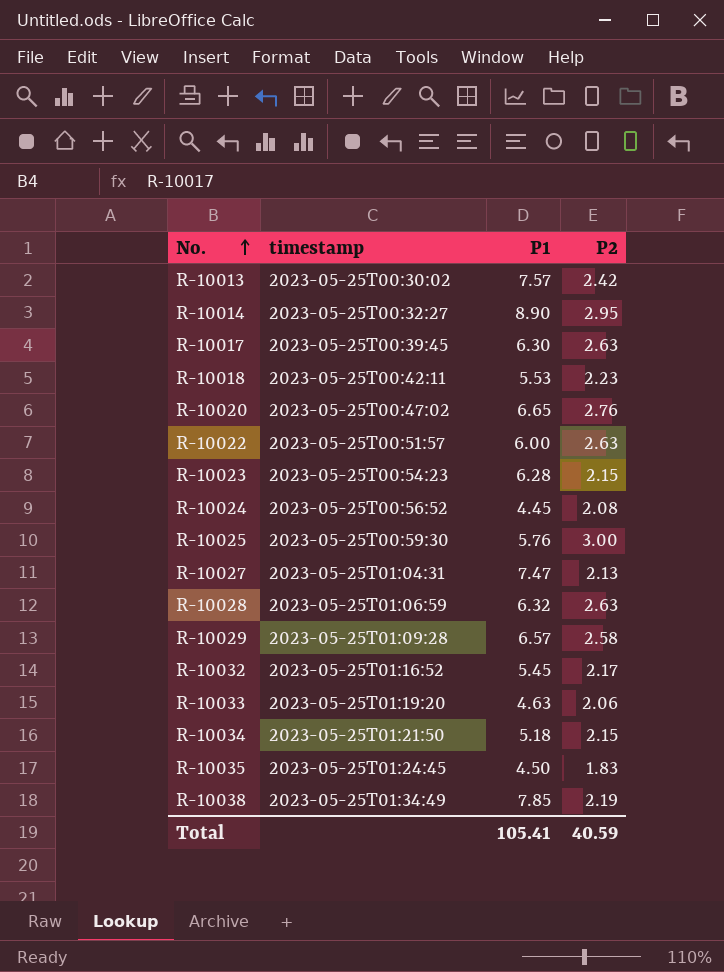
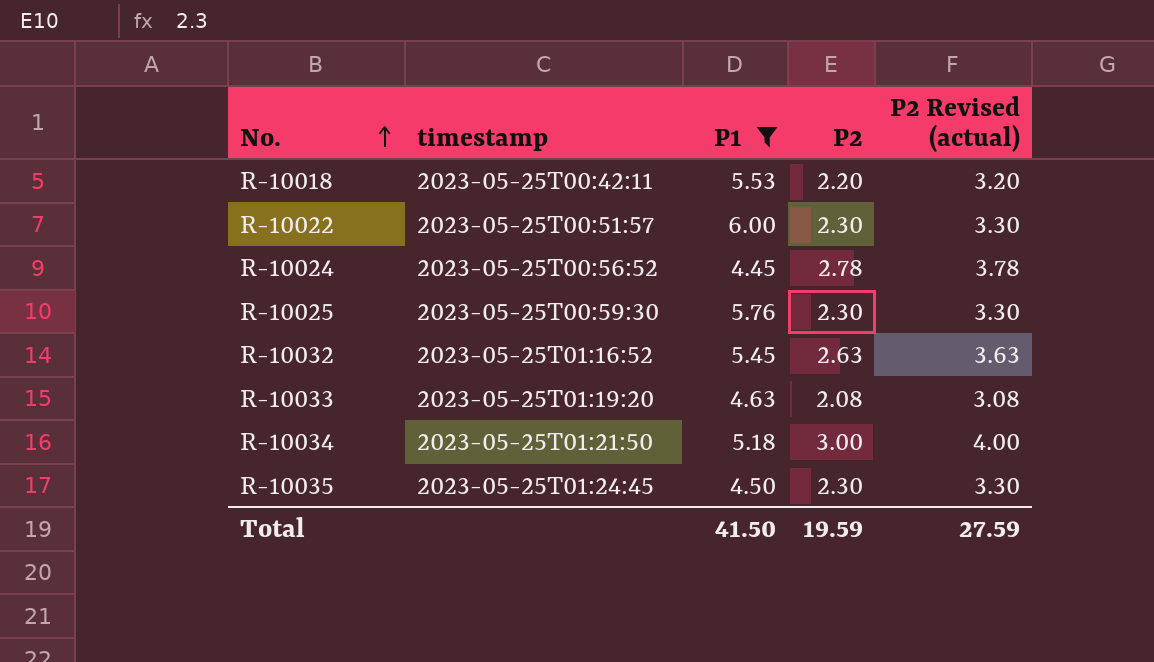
filter: none -> P1 <= 6.00
column P2 Revised (actual) | formula: none -> [P2] + 1
R-10018 | P2: 2.23 -> 2.20
R-10022 | P2: 2.63 -> 2.30
R-10024 | P2: 2.08 -> 2.78
R-10025 | P2: 3.00 -> 2.30
R-10032 | P2: 2.17 -> 2.63
R-10033 | P2: 2.06 -> 2.08
R-10034 | P2: 2.15 -> 3.00
R-10035 | P2: 1.83 -> 2.30
Total | P1: 105.41 -> 41.50
Total | P2: 40.59 -> 19.59

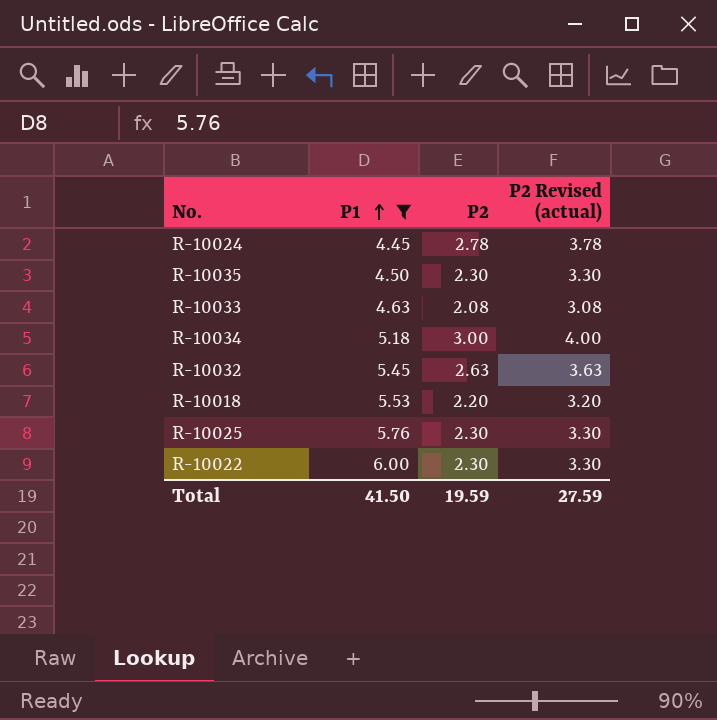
row order: No. ascending -> P1 ascending
column timestamp | position: 2 -> none

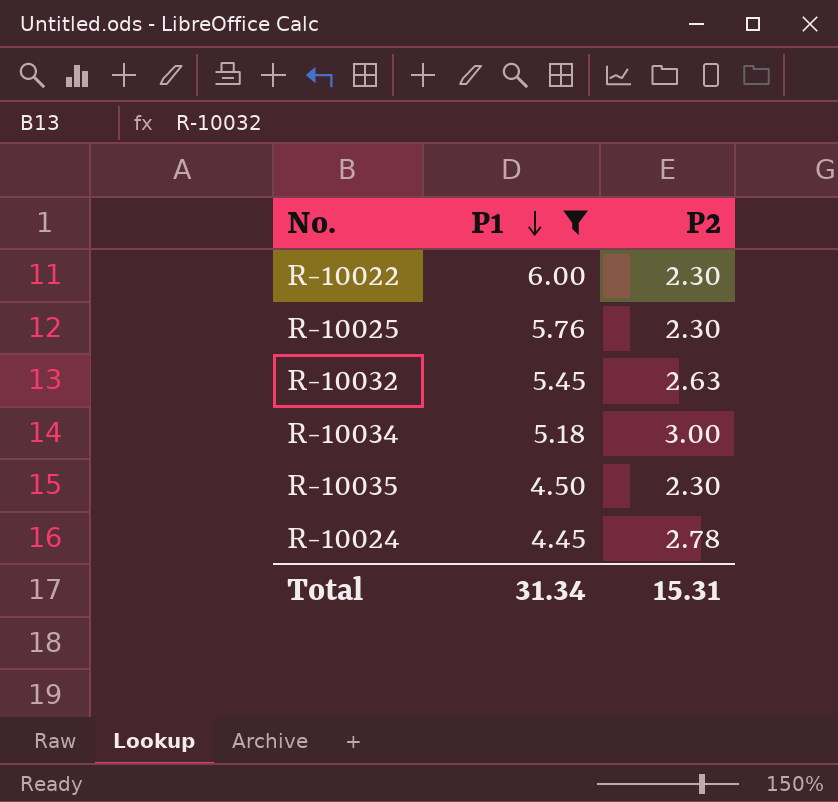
row order: P1 ascending -> P1 descending
column P2 Revised (actual) | formula: [P2] + 1 -> none
row R-10033: 4.63 | 2.08 | 3.08 -> none
row R-10018: 5.53 | 2.20 | 3.20 -> none
Total | P1: 41.50 -> 31.34
Total | P2: 19.59 -> 15.31

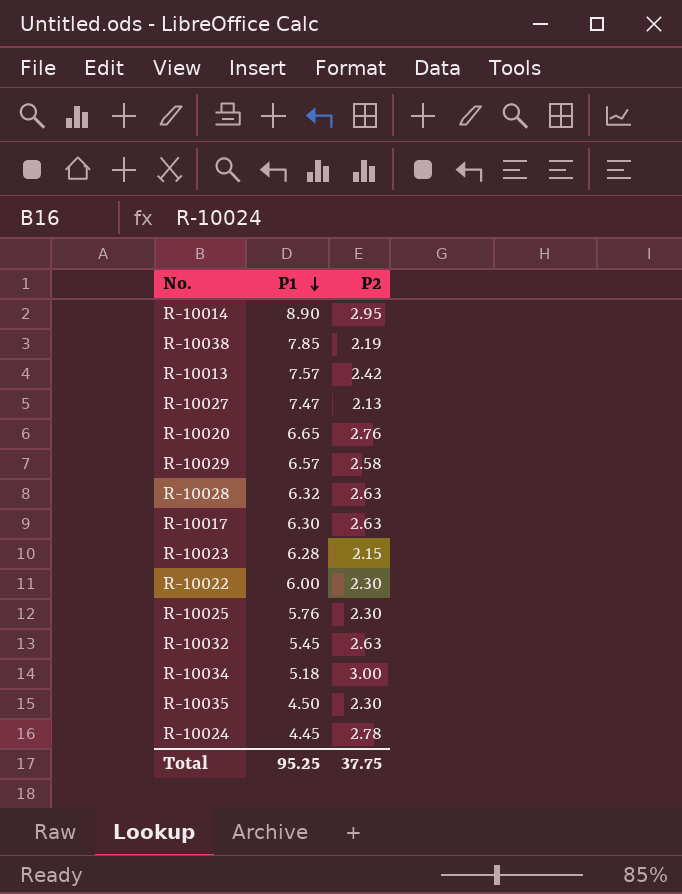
filter: P1 <= 6.00 -> none
Total | P1: 31.34 -> 95.25
Total | P2: 15.31 -> 37.75

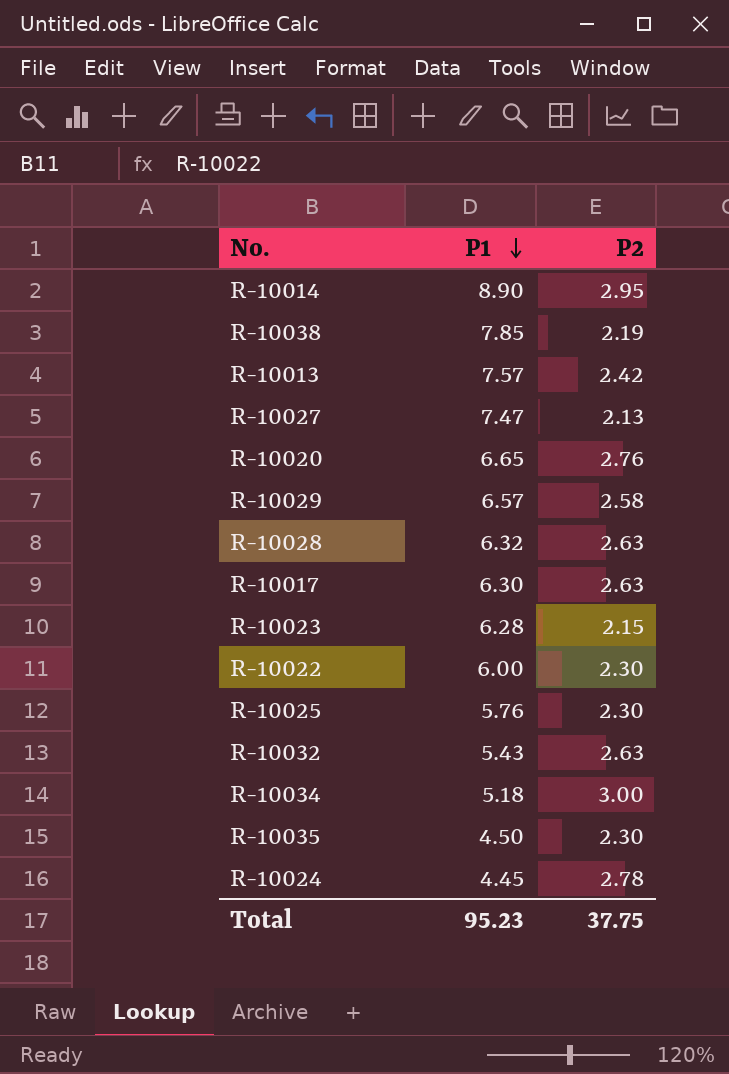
R-10032 | P1: 5.45 -> 5.43
Total | P1: 95.25 -> 95.23

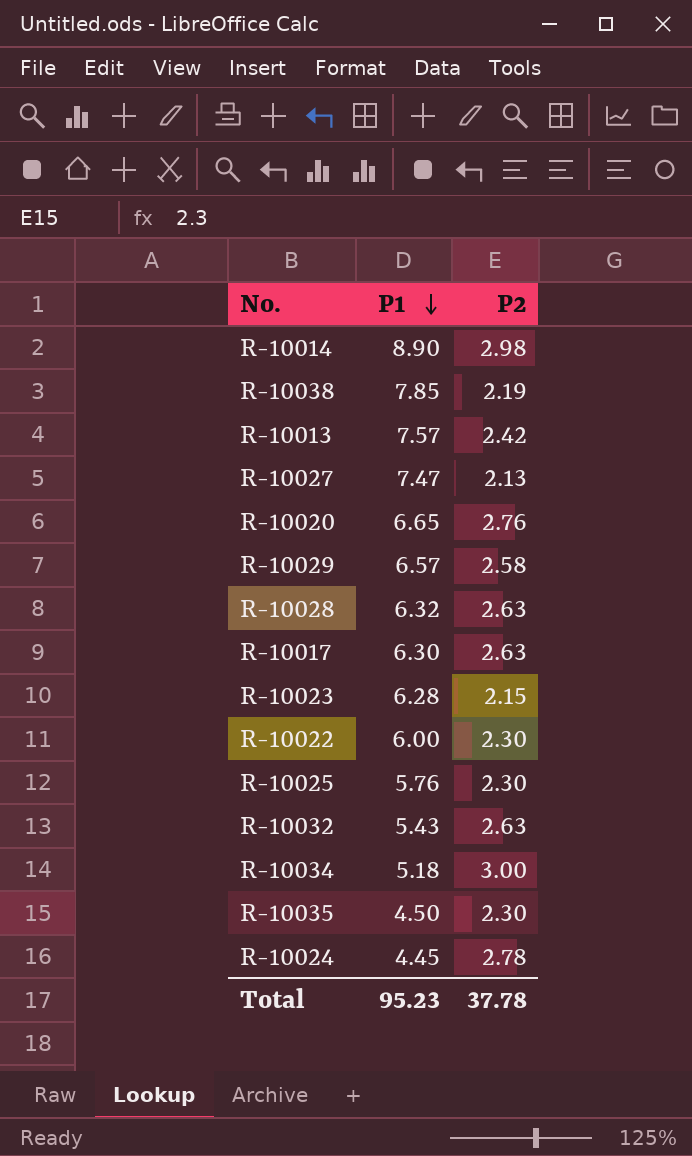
R-10014 | P2: 2.95 -> 2.98
Total | P2: 37.75 -> 37.78

